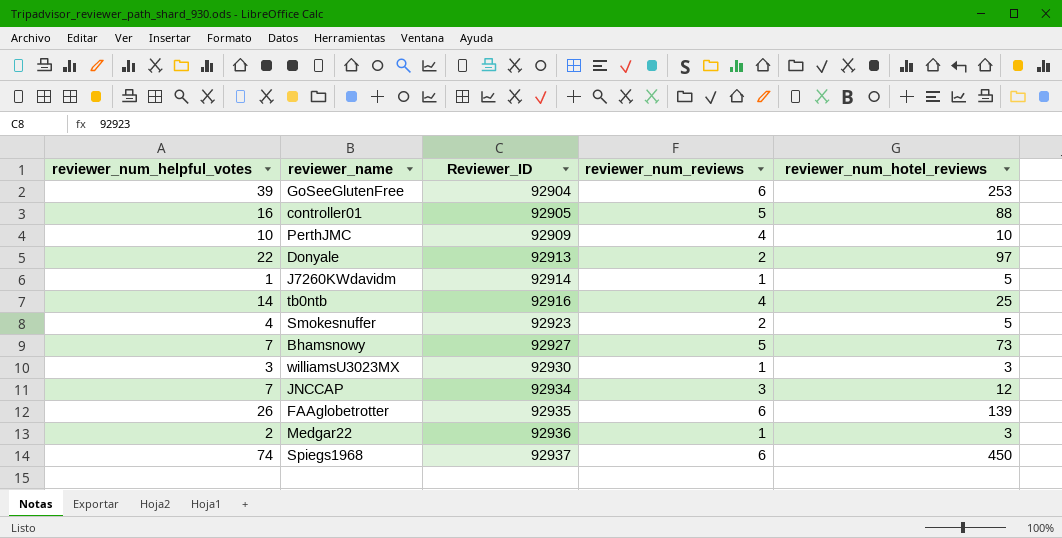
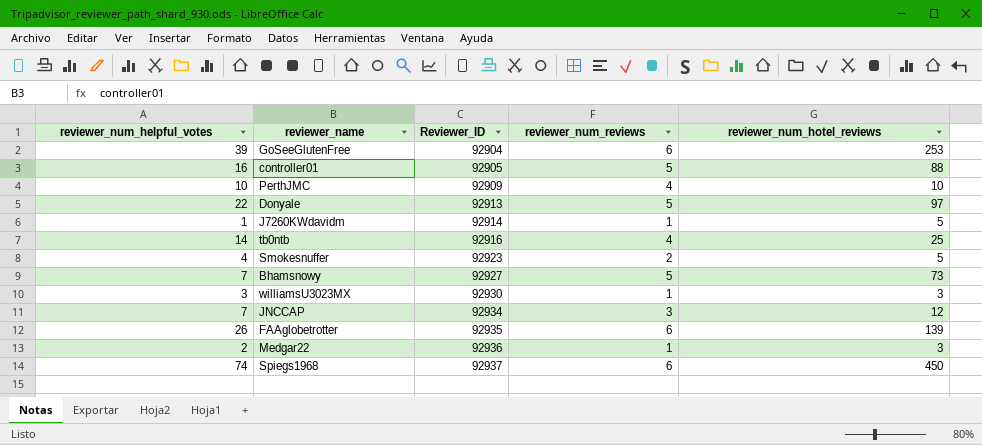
Donyale | reviewer_num_reviews: 2 -> 5

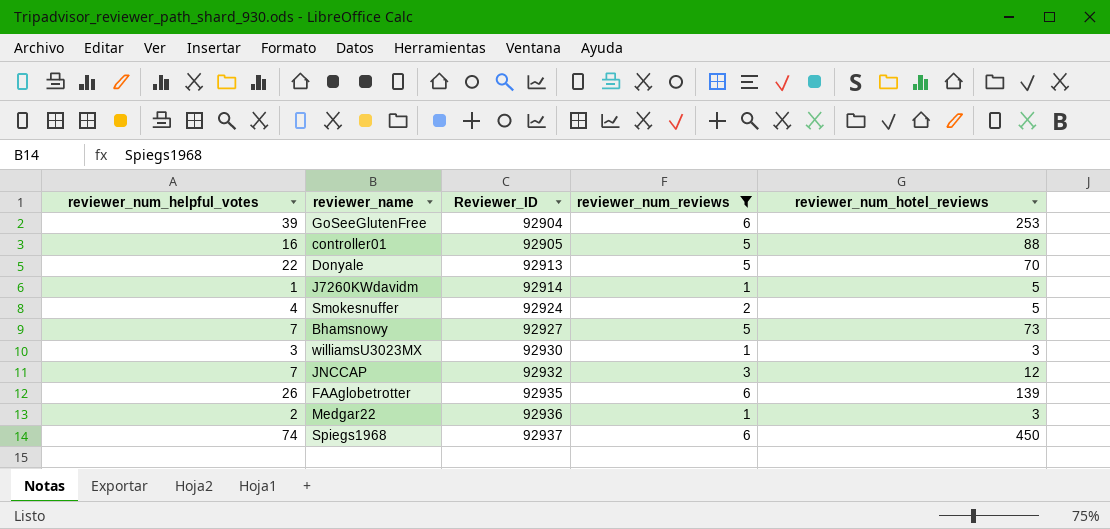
filter: none -> reviewer_num_reviews != 4
Donyale | reviewer_num_hotel_reviews: 97 -> 70
Smokesnuffer | Reviewer_ID: 92923 -> 92924
JNCCAP | Reviewer_ID: 92934 -> 92932

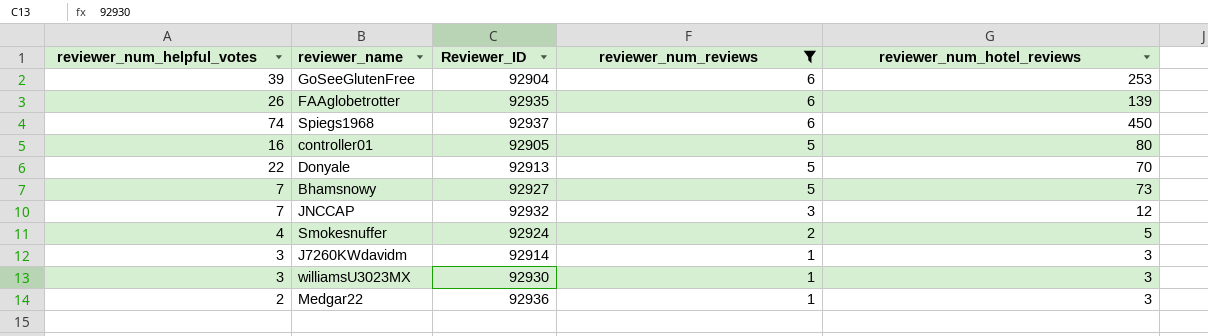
row order: Reviewer_ID ascending -> reviewer_num_reviews descending
controller01 | reviewer_num_hotel_reviews: 88 -> 80
J7260KWdavidm | reviewer_num_helpful_votes: 1 -> 3
J7260KWdavidm | reviewer_num_hotel_reviews: 5 -> 3

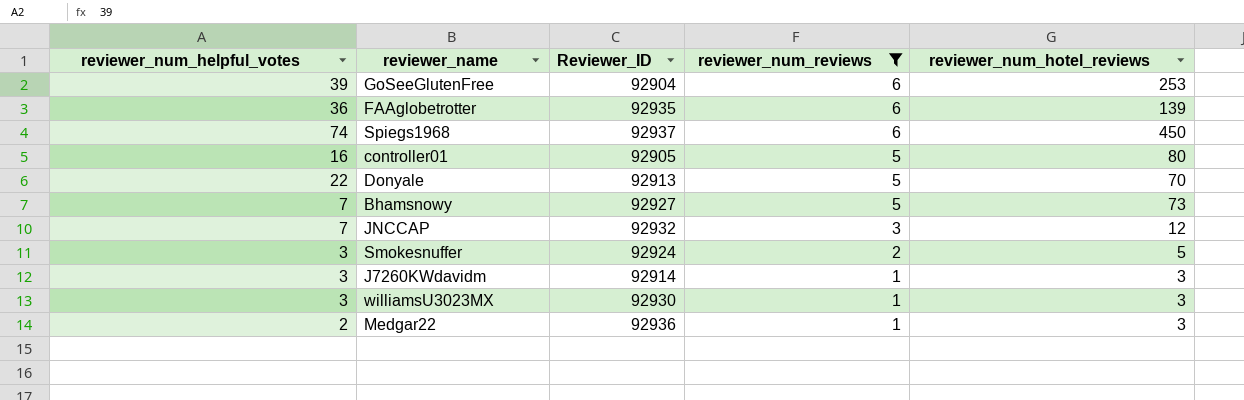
FAAglobetrotter | reviewer_num_helpful_votes: 26 -> 36
Smokesnuffer | reviewer_num_helpful_votes: 4 -> 3

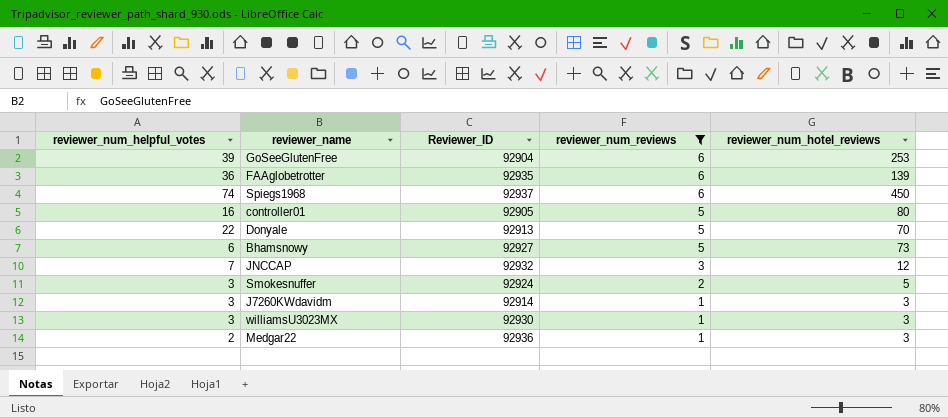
Bhamsnowy | reviewer_num_helpful_votes: 7 -> 6

